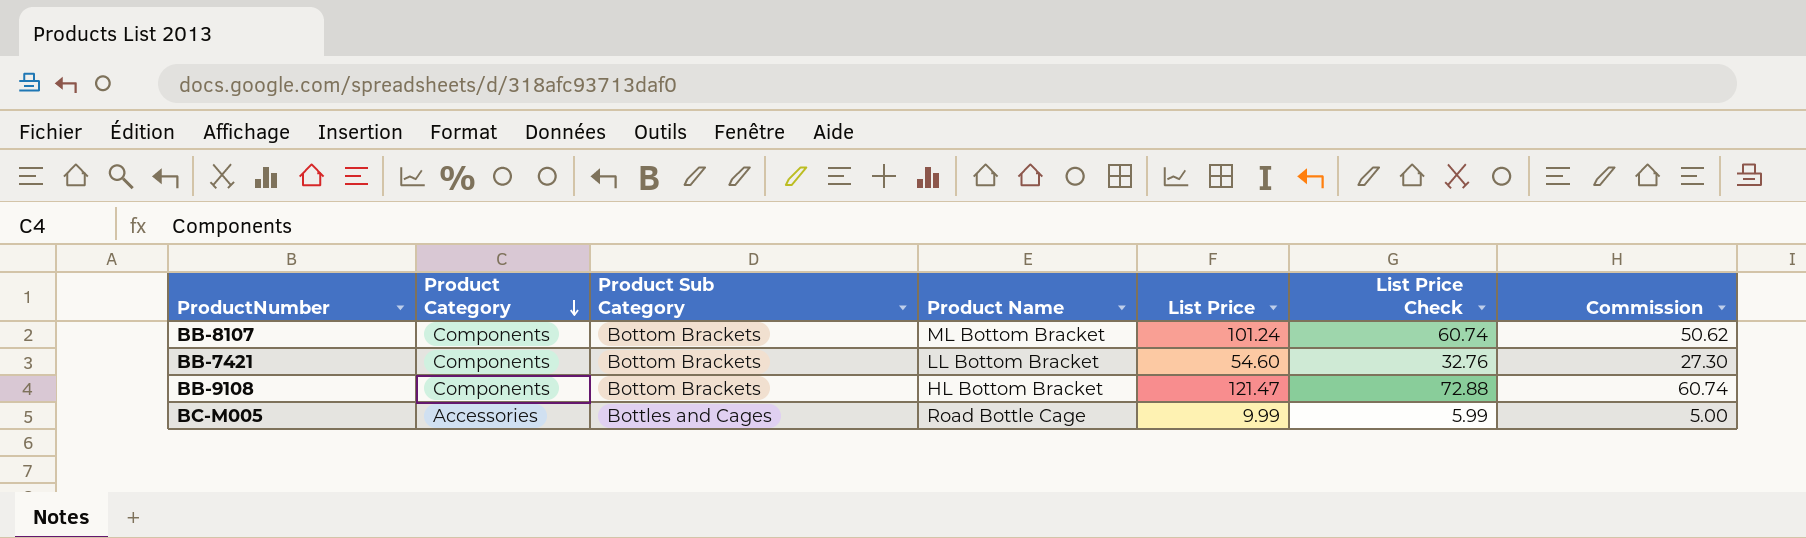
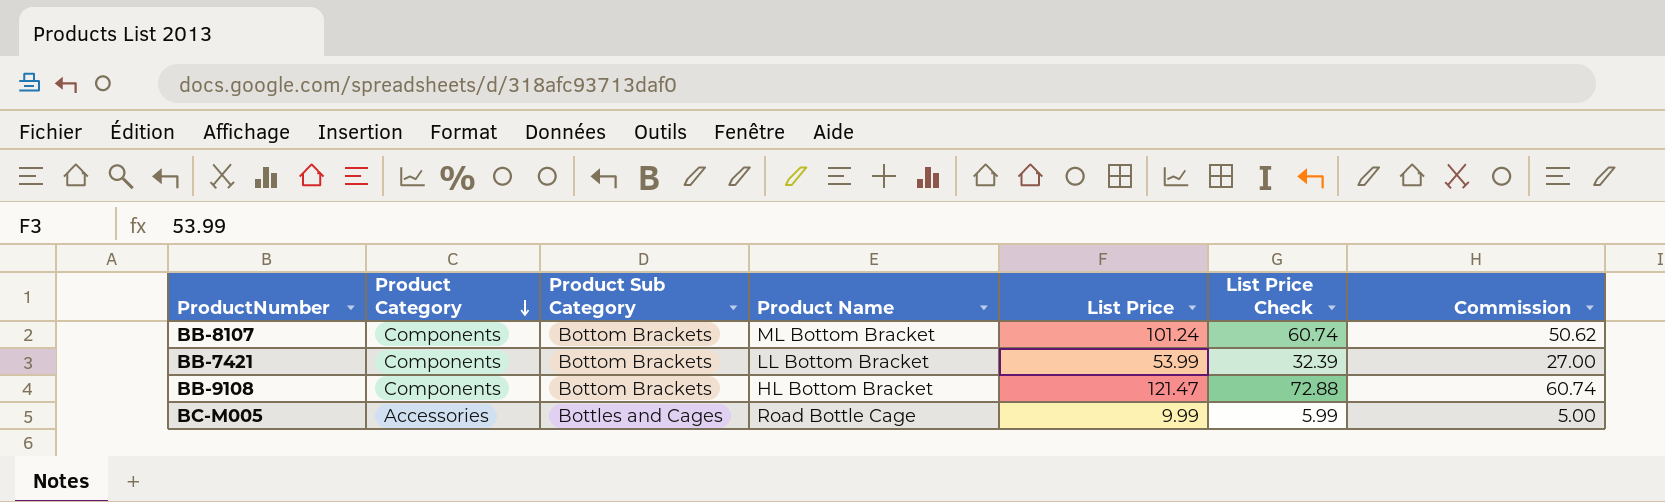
BB-7421 | List Price: 54.60 -> 53.99
BB-7421 | List Price Check: 32.76 -> 32.39
BB-7421 | Commission: 27.30 -> 27.00

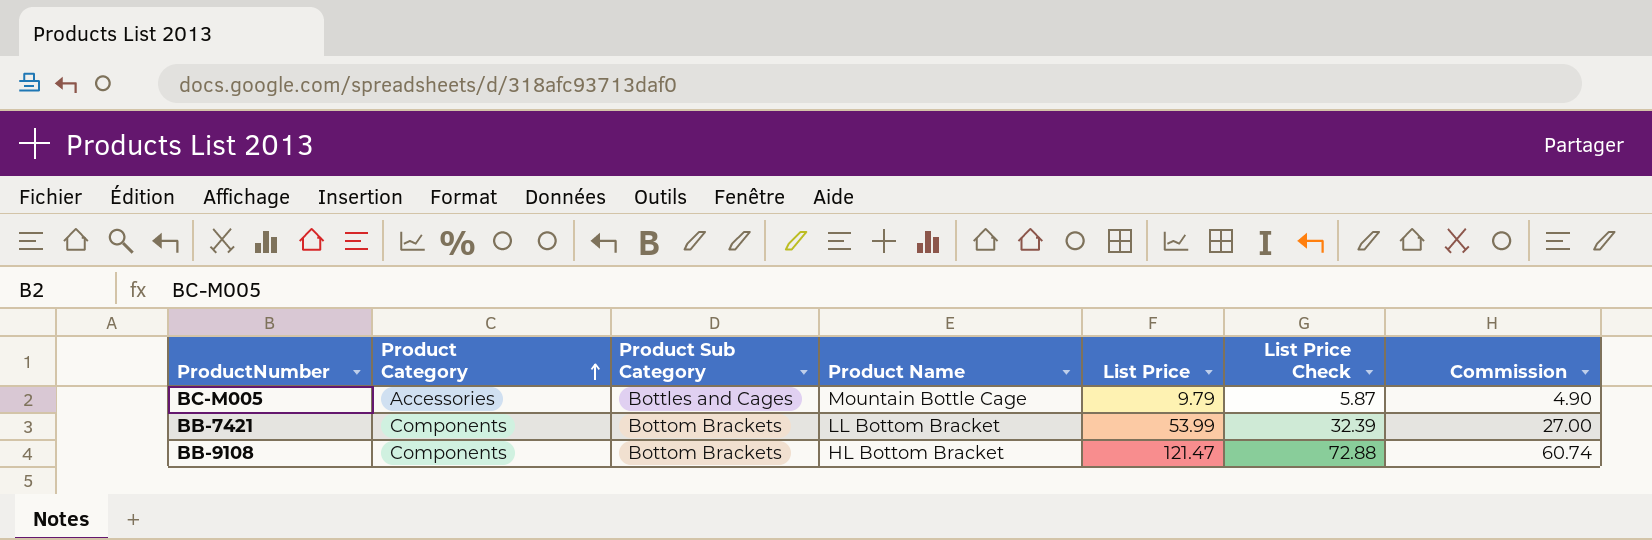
row order: Product Category descending -> Product Category ascending
row BB-8107: Components | Bottom Brackets | ML Bottom Bracket | 101.24 | 60.74 | 50.62 -> none
BC-M005 | Product Name: Road Bottle Cage -> Mountain Bottle Cage
BC-M005 | List Price: 9.99 -> 9.79
BC-M005 | List Price Check: 5.99 -> 5.87
BC-M005 | Commission: 5.00 -> 4.90

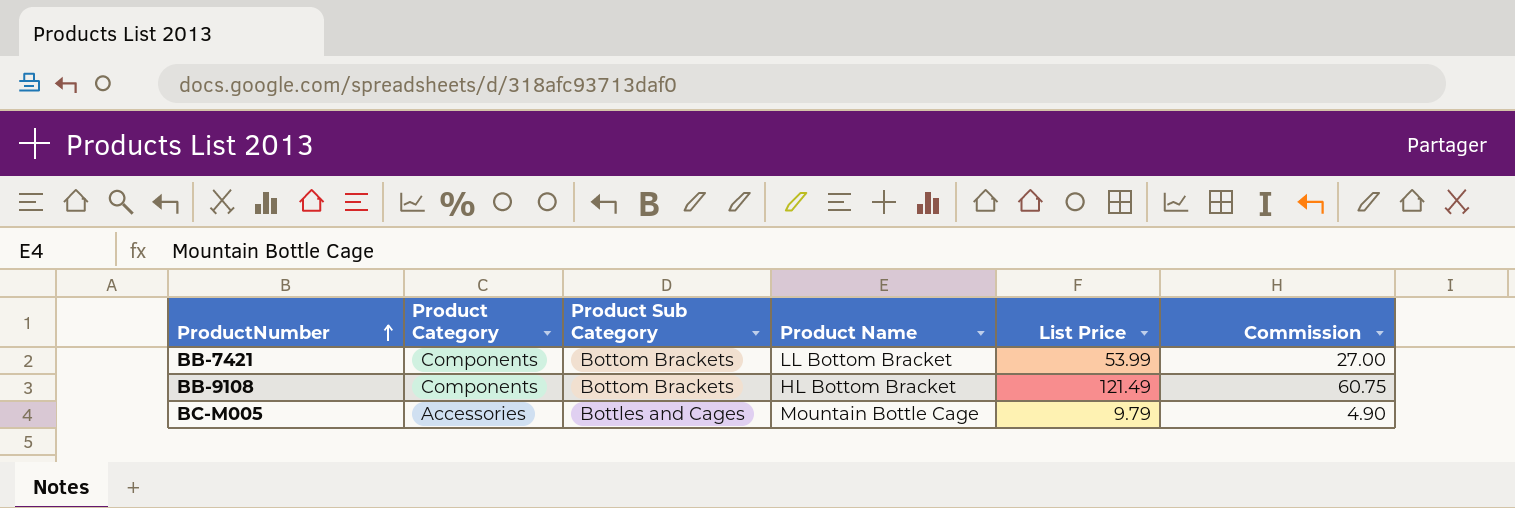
row order: Product Category ascending -> ProductNumber ascending
column List Price Check | formula: [List Price] * 0.6 -> none
BB-9108 | List Price: 121.47 -> 121.49
BB-9108 | Commission: 60.74 -> 60.75

